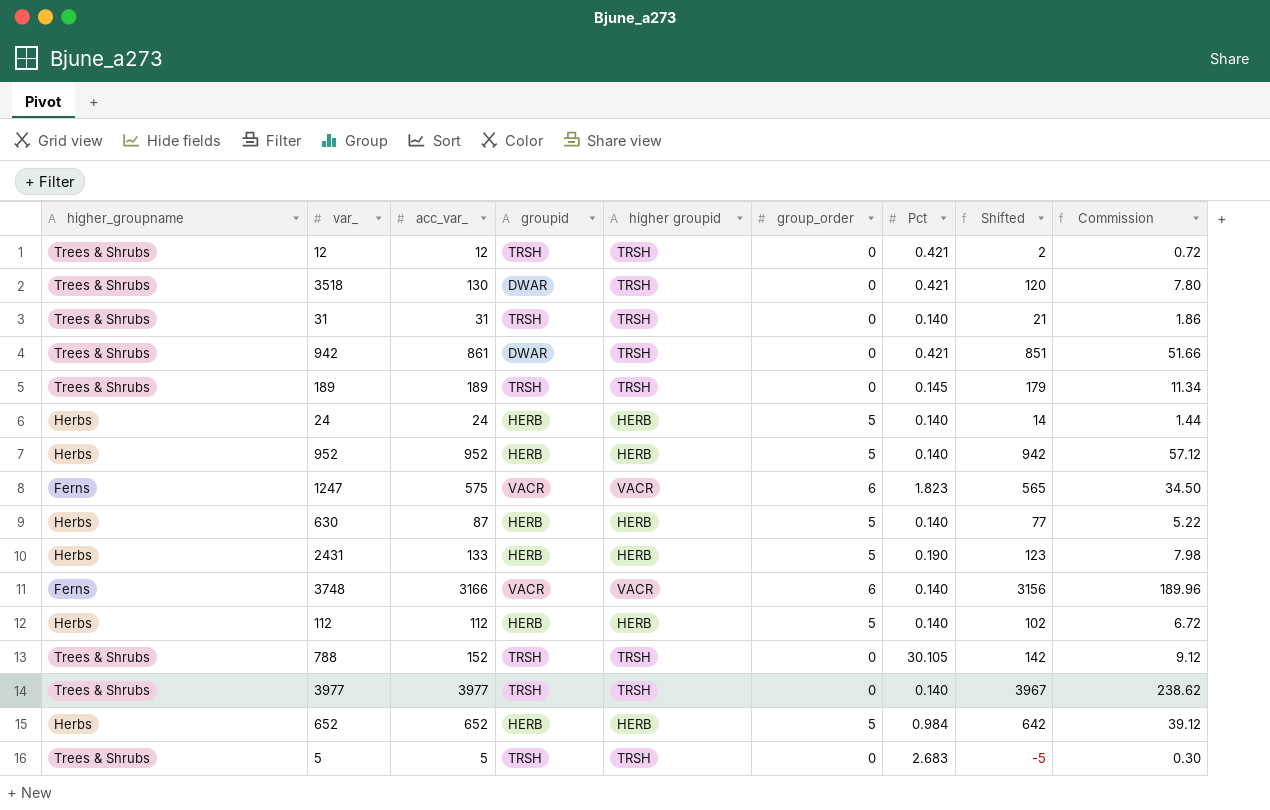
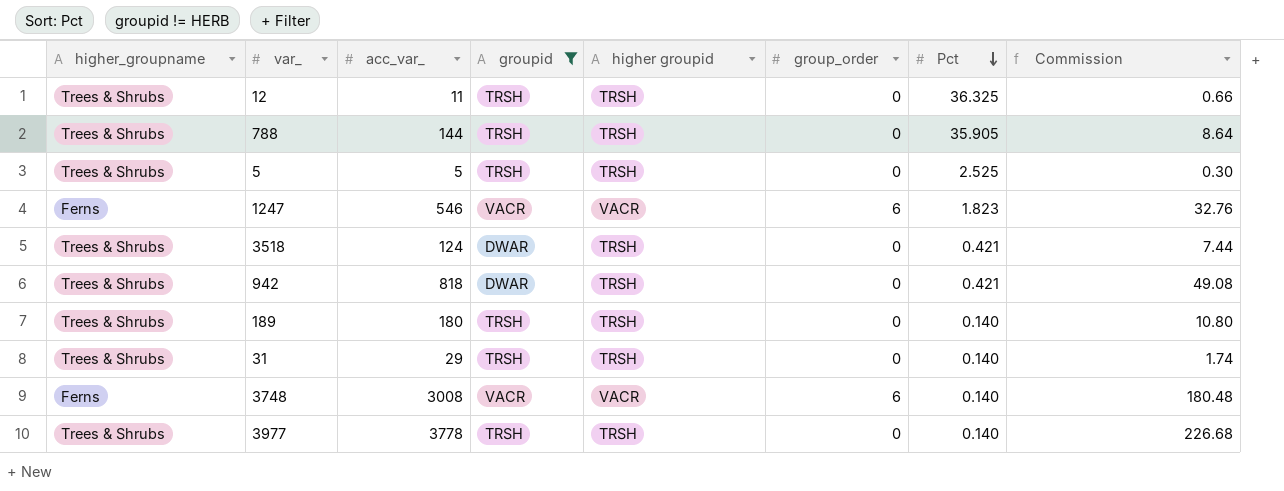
filter: none -> groupid != HERB
row order: none -> Pct descending
column Shifted | formula: [acc_var_] - 10 -> none
12 | acc_var_: 12 -> 11
12 | Pct: 0.421 -> 36.325
12 | Commission: 0.72 -> 0.66
788 | acc_var_: 152 -> 144
788 | Pct: 30.105 -> 35.905
788 | Commission: 9.12 -> 8.64
5 | Pct: 2.683 -> 2.525
1247 | acc_var_: 575 -> 546
1247 | Commission: 34.50 -> 32.76
3518 | acc_var_: 130 -> 124
3518 | Commission: 7.80 -> 7.44
942 | acc_var_: 861 -> 818
942 | Commission: 51.66 -> 49.08
189 | acc_var_: 189 -> 180
189 | Pct: 0.145 -> 0.140
189 | Commission: 11.34 -> 10.80
31 | acc_var_: 31 -> 29
31 | Commission: 1.86 -> 1.74
3748 | acc_var_: 3166 -> 3008
3748 | Commission: 189.96 -> 180.48
3977 | acc_var_: 3977 -> 3778
3977 | Commission: 238.62 -> 226.68

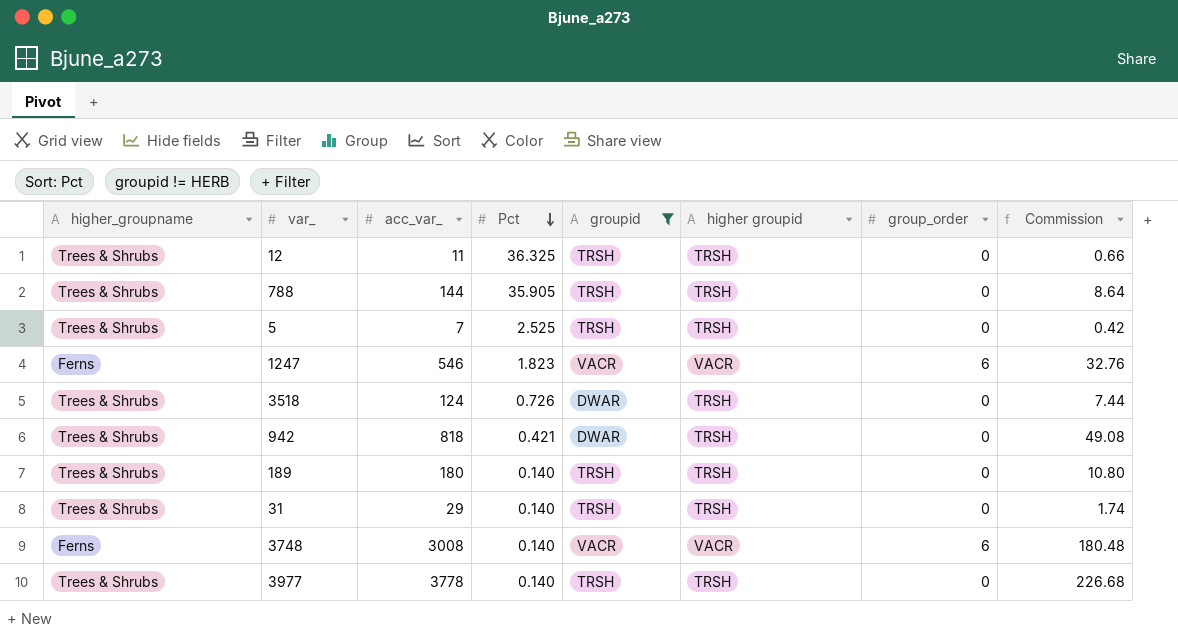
column Pct | position: 7 -> 4
5 | acc_var_: 5 -> 7
5 | Commission: 0.30 -> 0.42
3518 | Pct: 0.421 -> 0.726

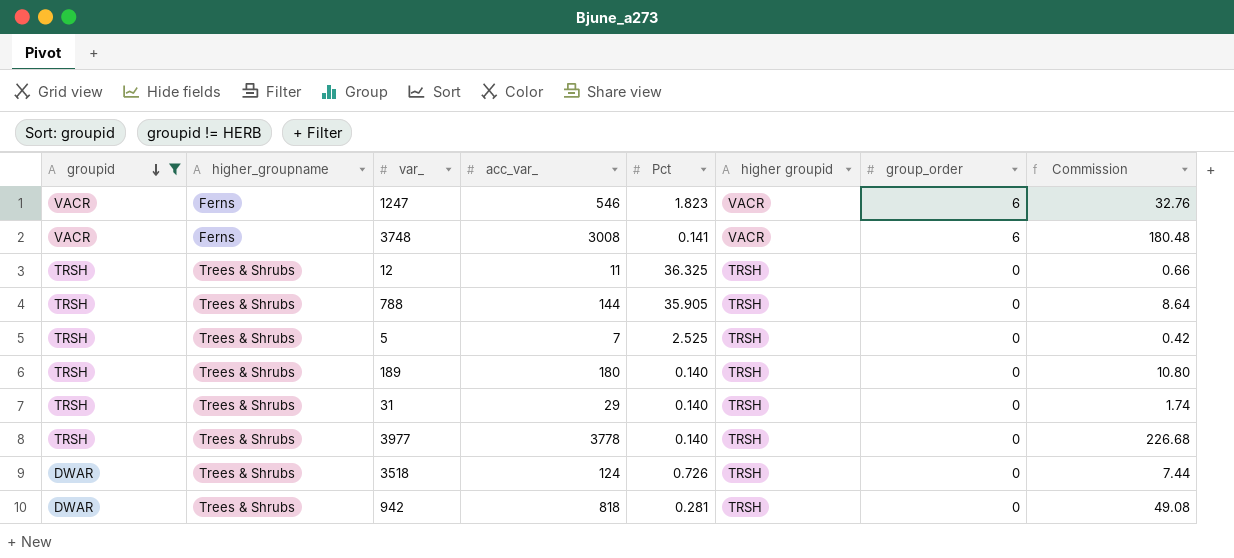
row order: Pct descending -> groupid descending
column groupid | position: 5 -> 1
3748 | Pct: 0.140 -> 0.141
942 | Pct: 0.421 -> 0.281

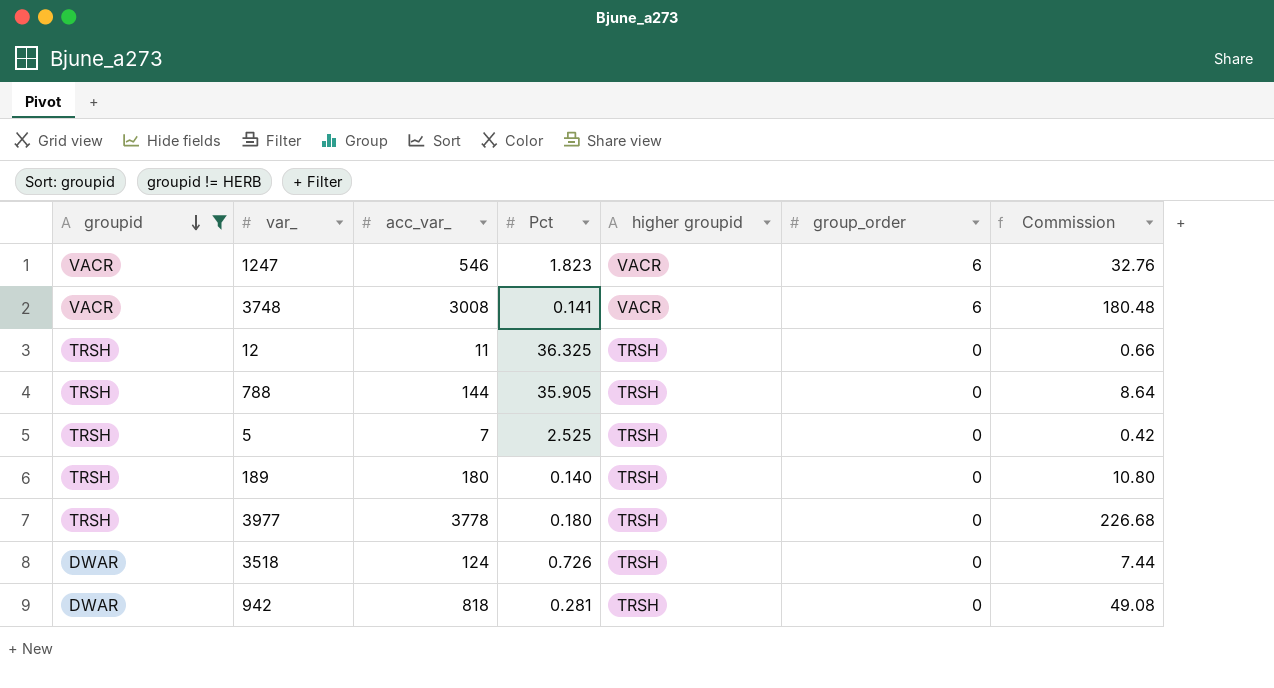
column higher_groupname | position: 2 -> none
row 31: TRSH | Trees & Shrubs | 29 | 0.140 | TRSH | 0 | 1.74 -> none
3977 | Pct: 0.140 -> 0.180

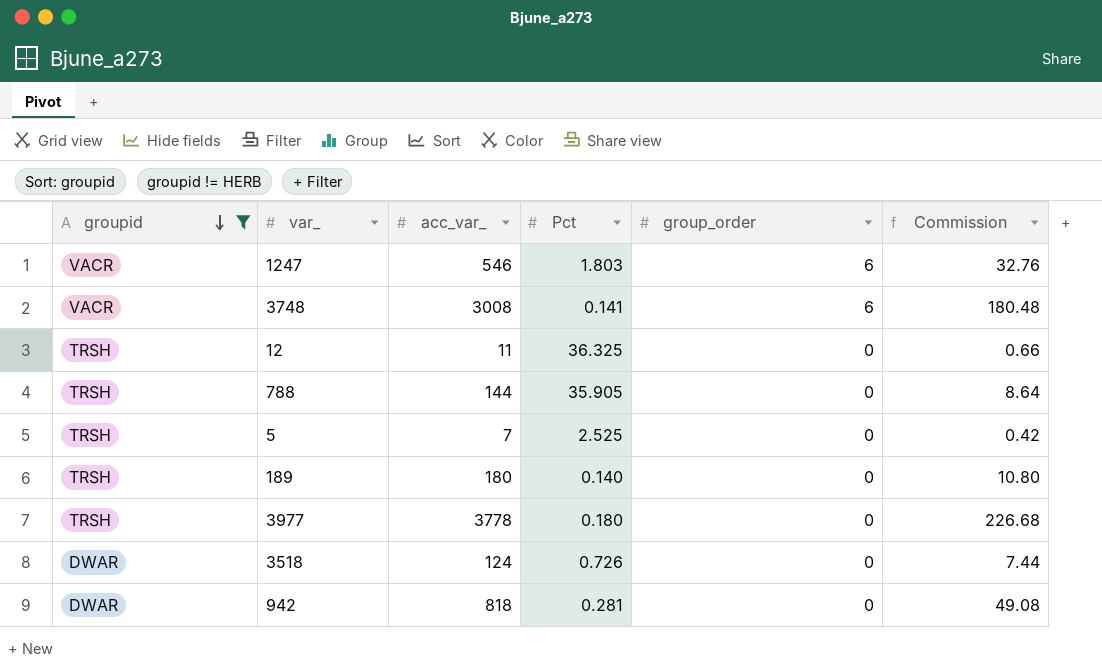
column higher groupid | position: 5 -> none
1247 | Pct: 1.823 -> 1.803

